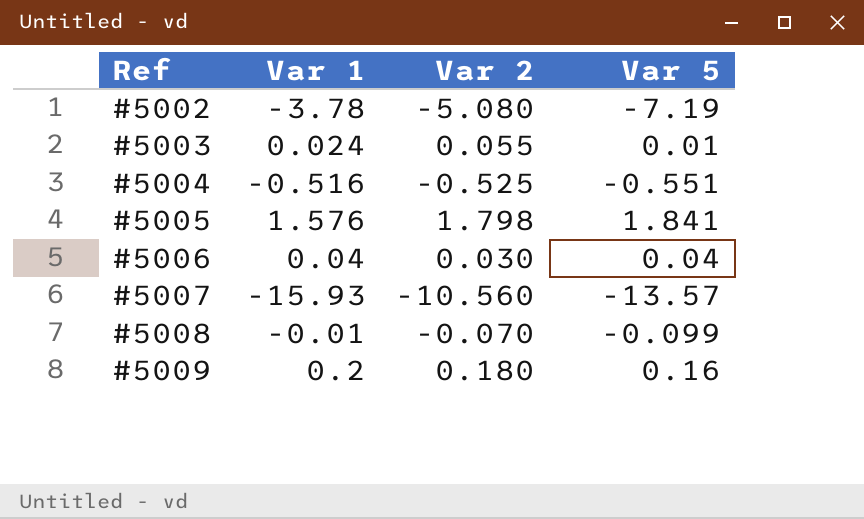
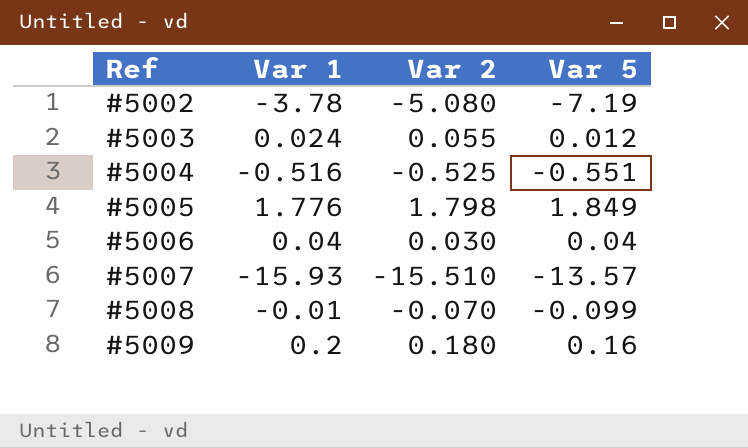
#5003 | Var 5: 0.01 -> 0.012
#5005 | Var 1: 1.576 -> 1.776
#5005 | Var 5: 1.841 -> 1.849
#5007 | Var 2: -10.560 -> -15.510

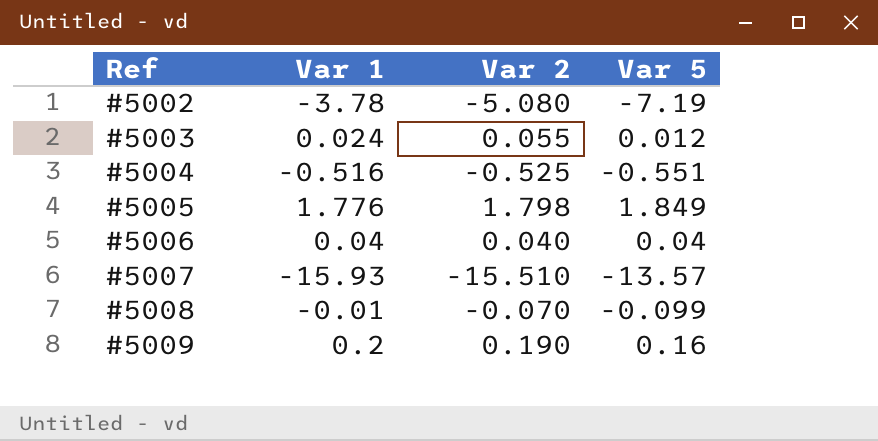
#5006 | Var 2: 0.030 -> 0.040
#5009 | Var 2: 0.180 -> 0.190

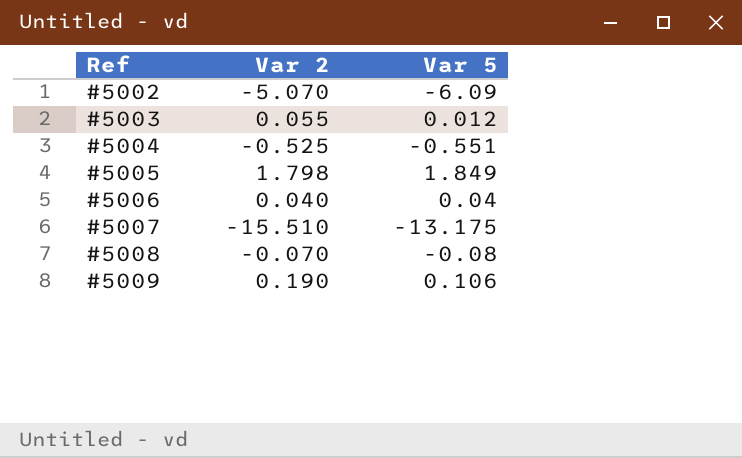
column Var 1 | position: 2 -> none
#5002 | Var 2: -5.080 -> -5.070
#5002 | Var 5: -7.19 -> -6.09
#5007 | Var 5: -13.57 -> -13.175
#5008 | Var 5: -0.099 -> -0.08
#5009 | Var 5: 0.16 -> 0.106

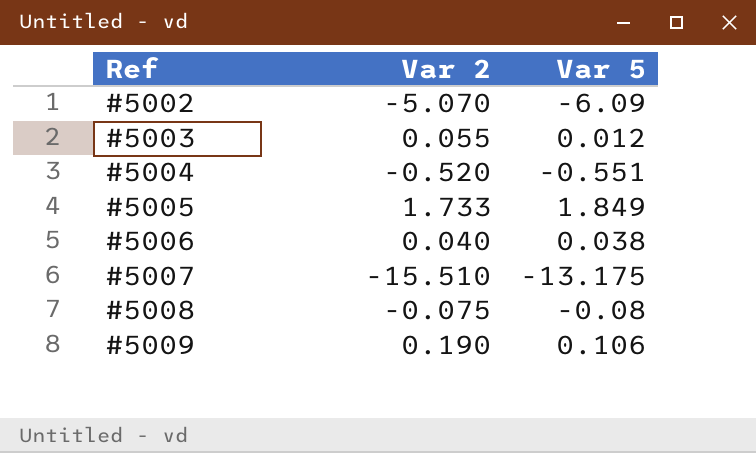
#5004 | Var 2: -0.525 -> -0.520
#5005 | Var 2: 1.798 -> 1.733
#5006 | Var 5: 0.04 -> 0.038
#5008 | Var 2: -0.070 -> -0.075

